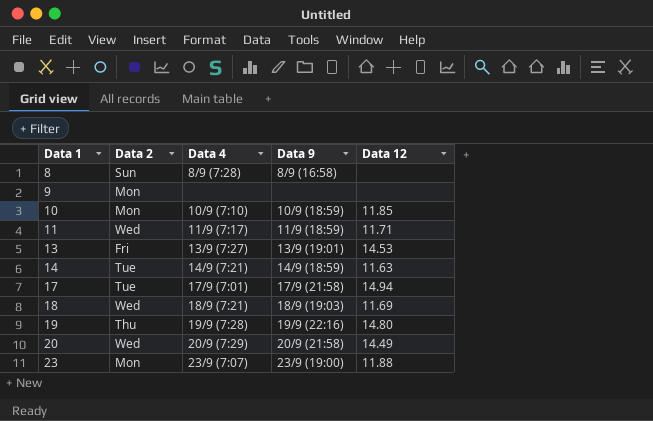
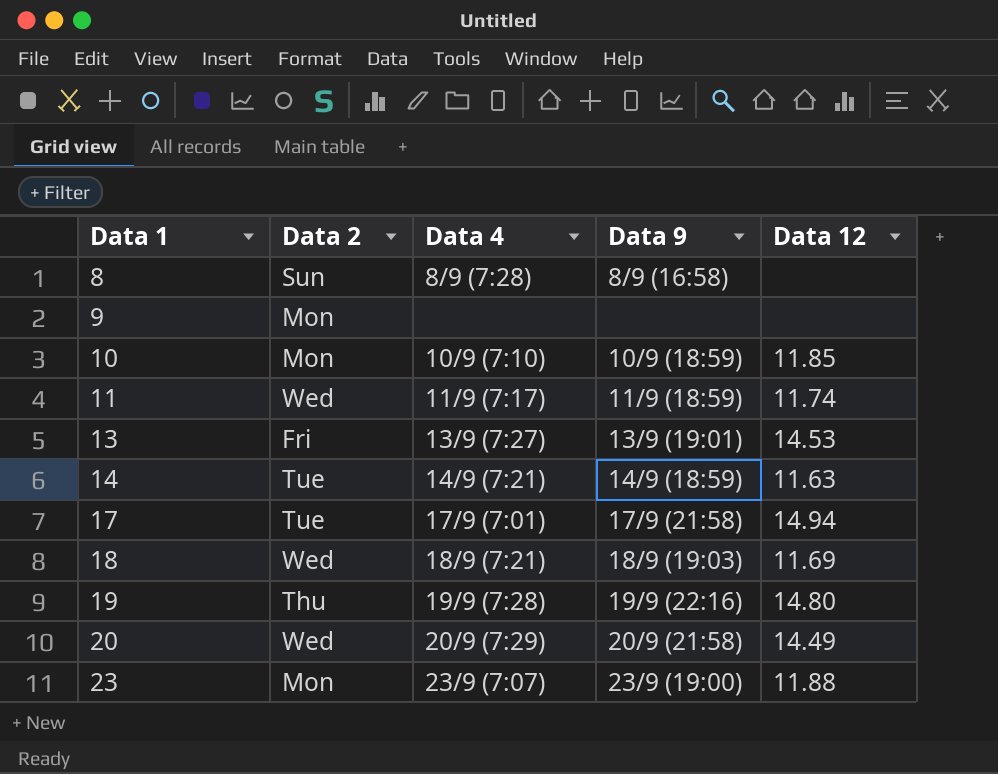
11 | Data 12: 11.71 -> 11.74

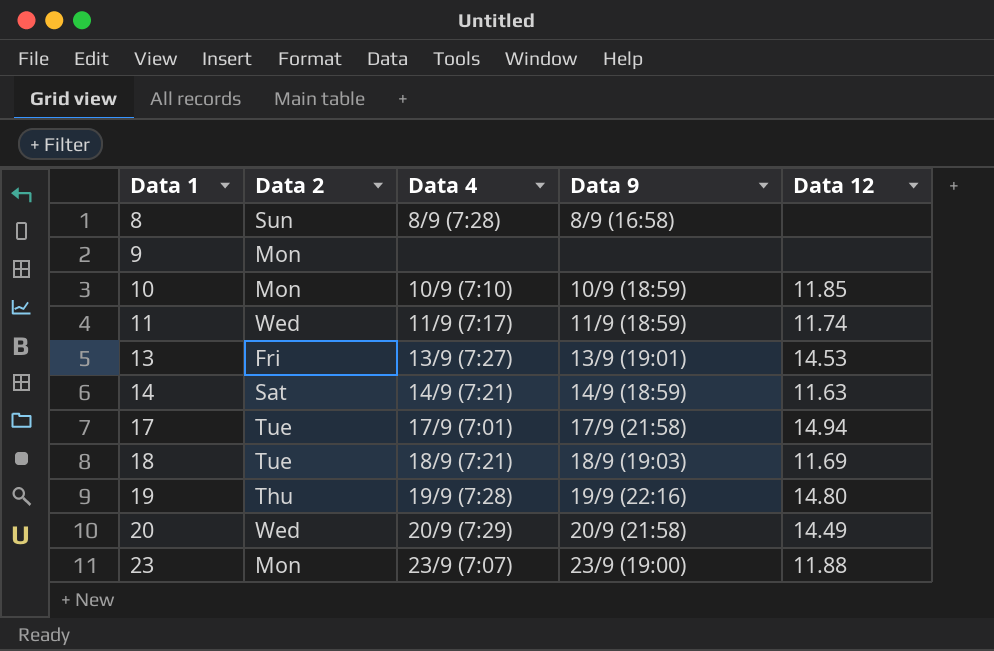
14 | Data 2: Tue -> Sat
18 | Data 2: Wed -> Tue

